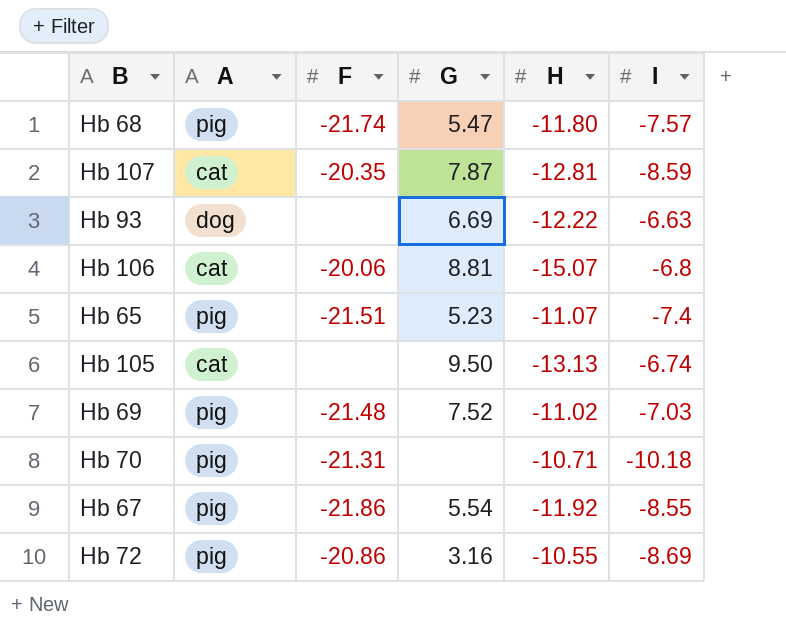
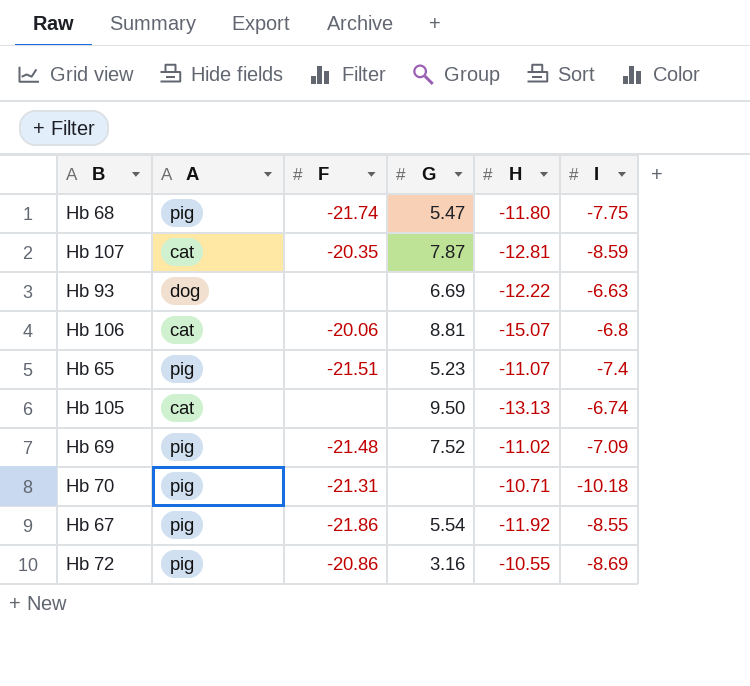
Hb 68 | I: -7.57 -> -7.75
Hb 69 | I: -7.03 -> -7.09

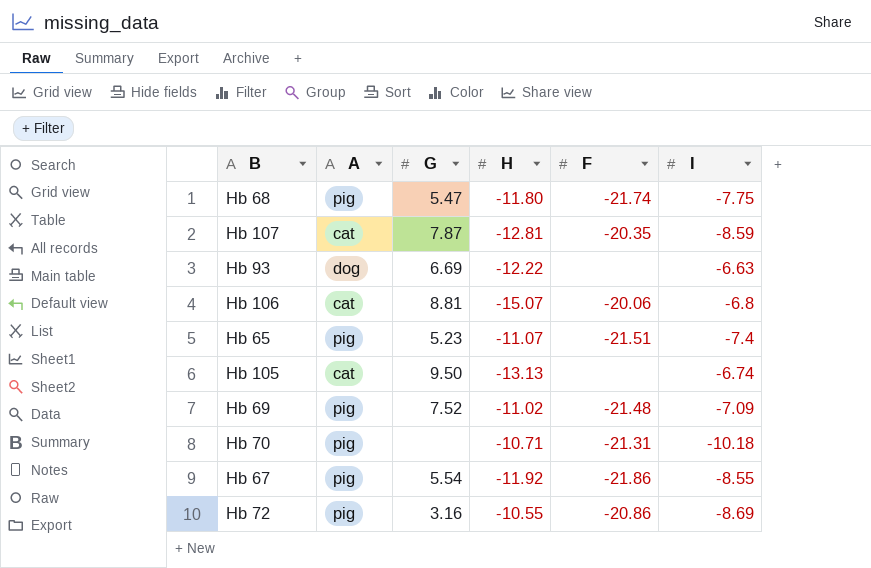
column F | position: 3 -> 5

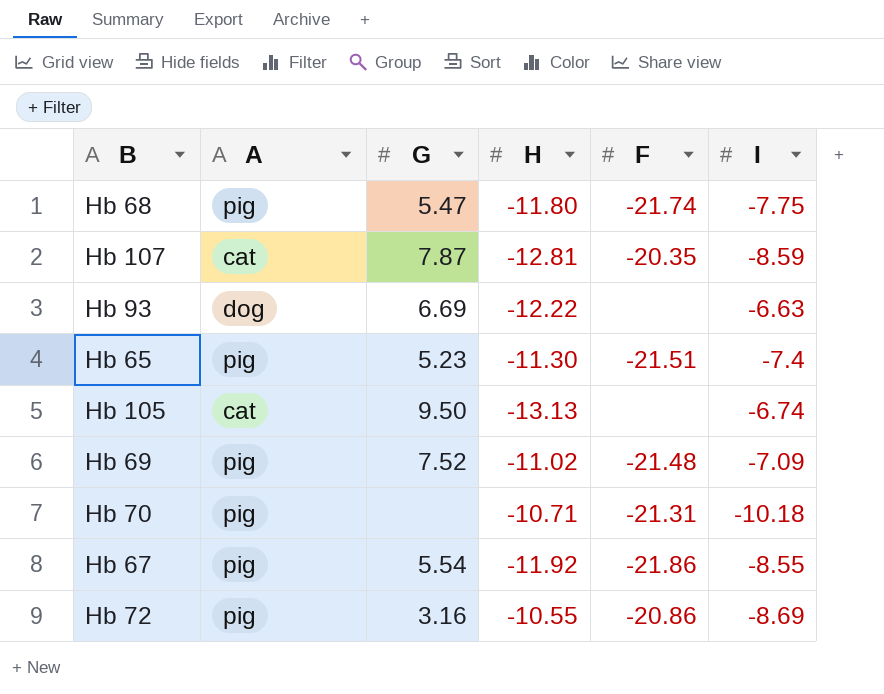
row Hb 106: cat | 8.81 | -15.07 | -20.06 | -6.8 -> none
Hb 65 | H: -11.07 -> -11.30

